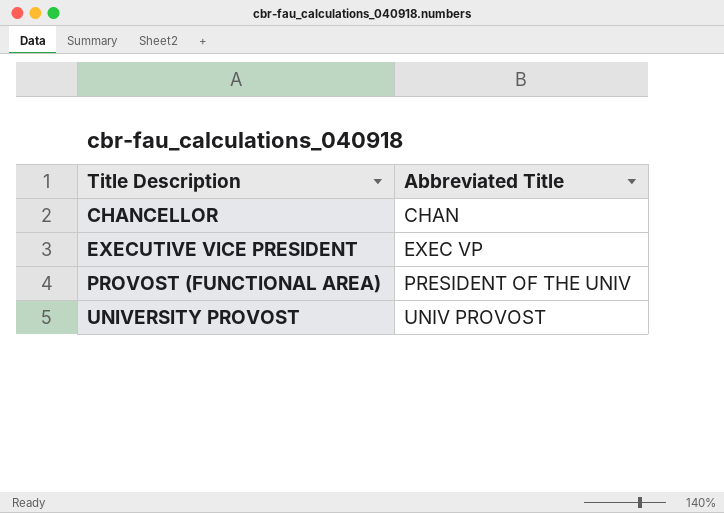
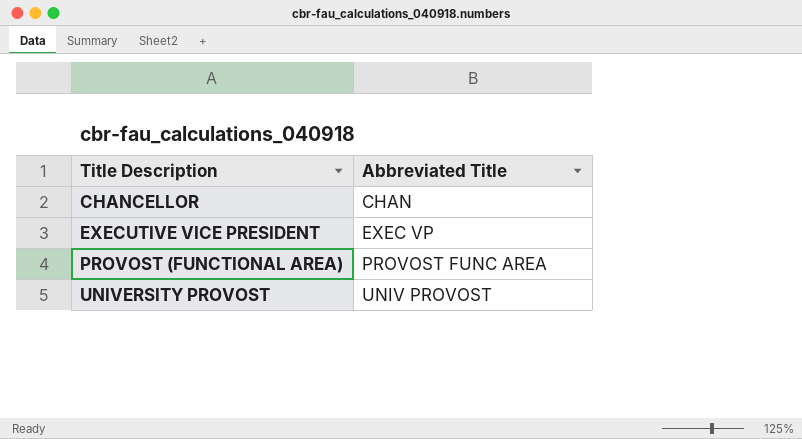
PROVOST (FUNCTIONAL AREA) | Abbreviated Title: PRESIDENT OF THE UNIV -> PROVOST FUNC AREA

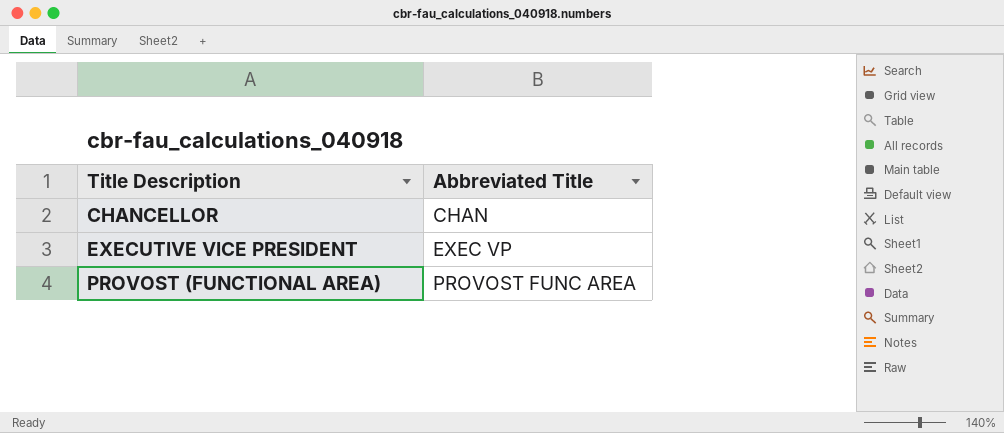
row UNIVERSITY PROVOST: UNIV PROVOST -> none

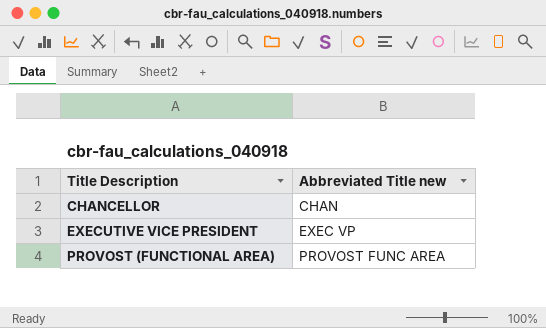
column name: Abbreviated Title -> Abbreviated Title new

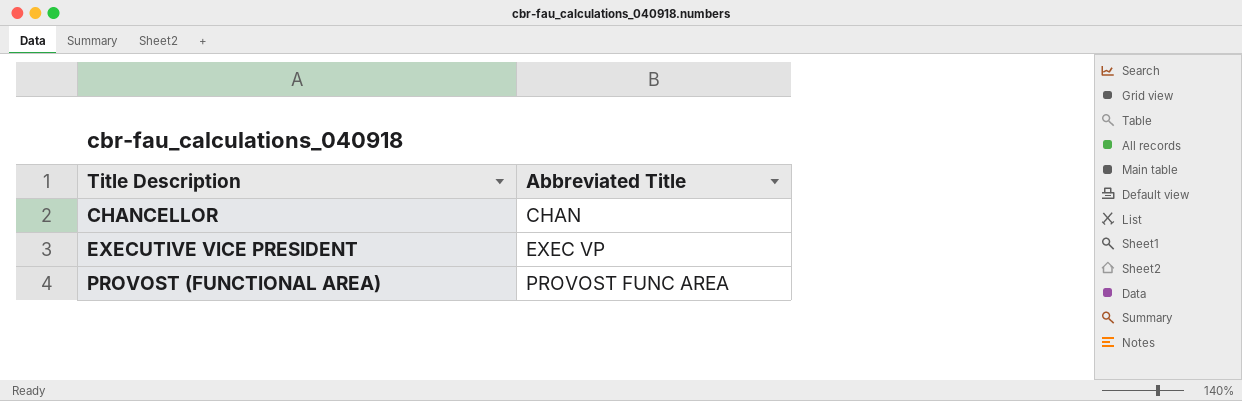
column name: Abbreviated Title new -> Abbreviated Title

